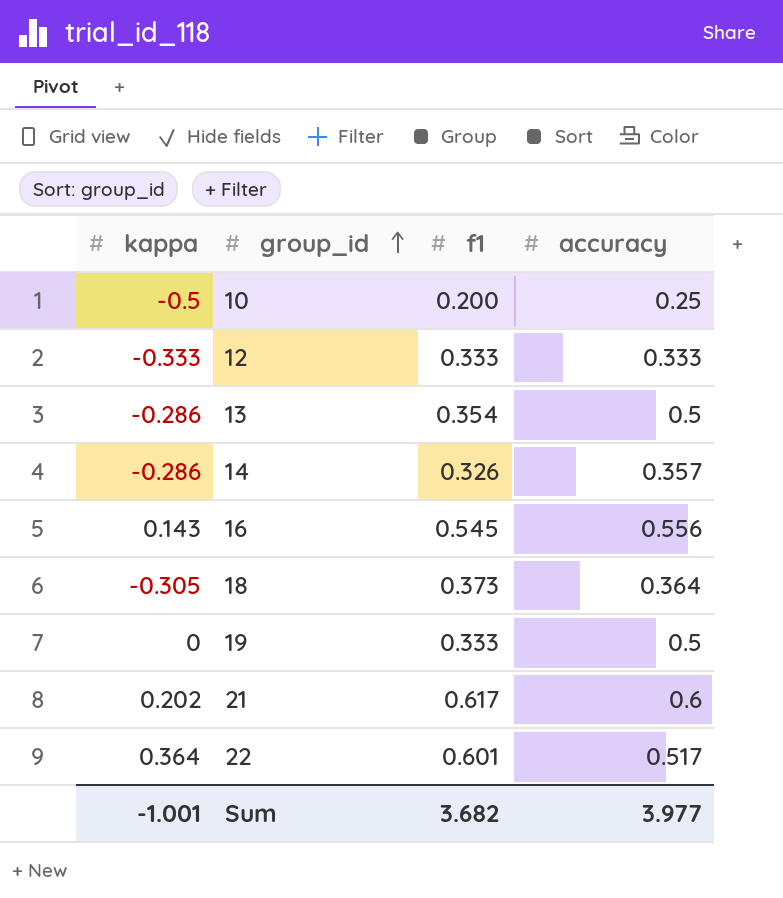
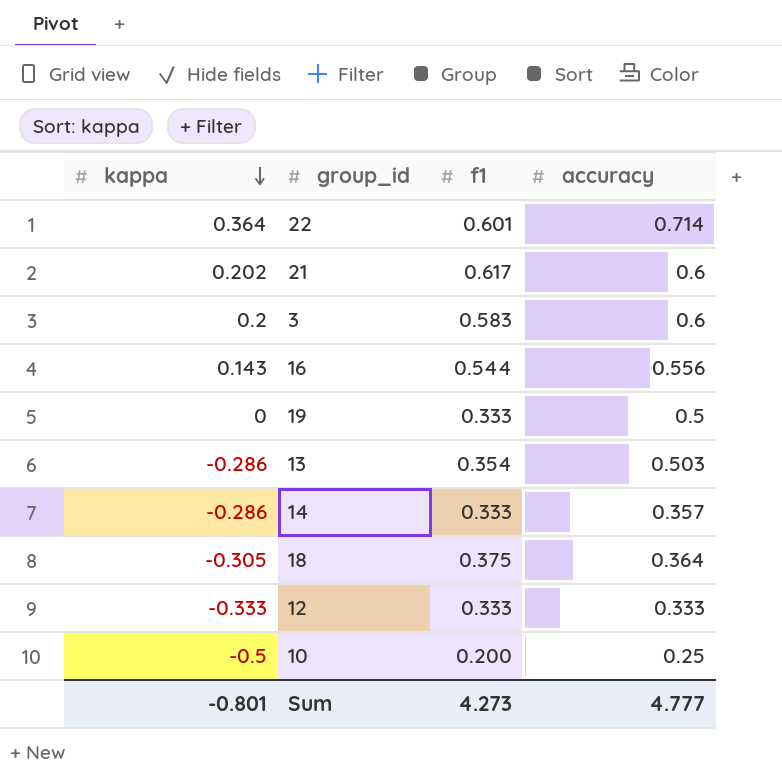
row order: group_id ascending -> kappa descending
22 | accuracy: 0.517 -> 0.714
row 3: none -> 0.2 | 0.583 | 0.6
16 | f1: 0.545 -> 0.544
13 | accuracy: 0.5 -> 0.503
14 | f1: 0.326 -> 0.333
18 | f1: 0.373 -> 0.375
Sum | kappa: -1.001 -> -0.801
Sum | f1: 3.682 -> 4.273
Sum | accuracy: 3.977 -> 4.777

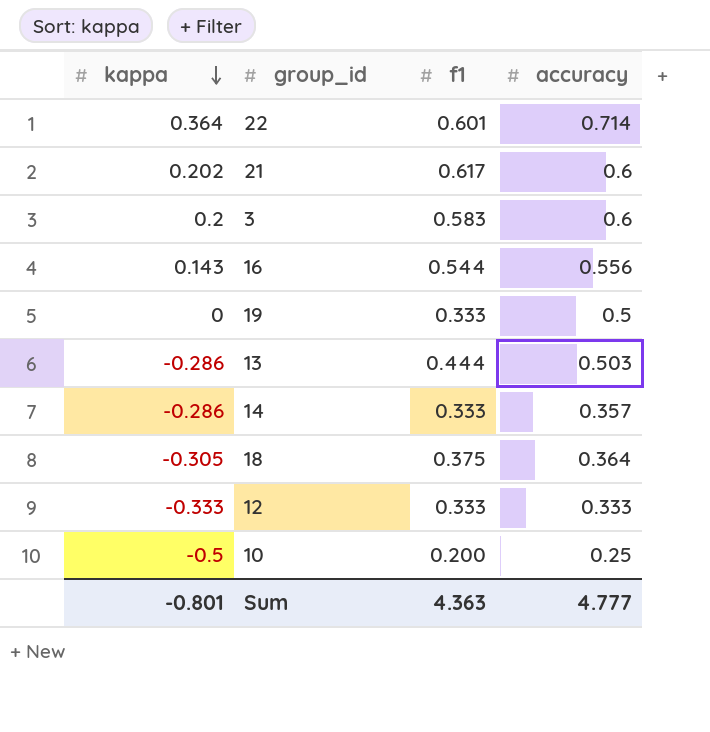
13 | f1: 0.354 -> 0.444
Sum | f1: 4.273 -> 4.363

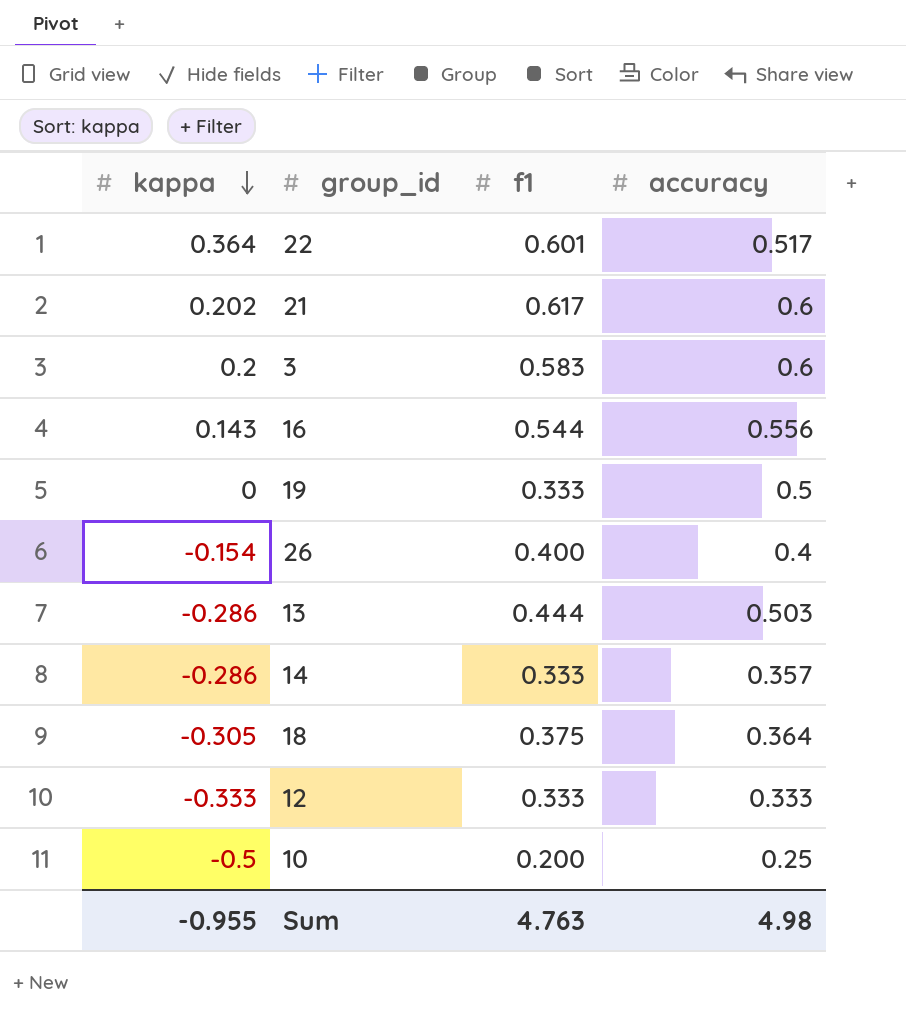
22 | accuracy: 0.714 -> 0.517
row 26: none -> -0.154 | 0.400 | 0.4
Sum | kappa: -0.801 -> -0.955
Sum | f1: 4.363 -> 4.763
Sum | accuracy: 4.777 -> 4.98

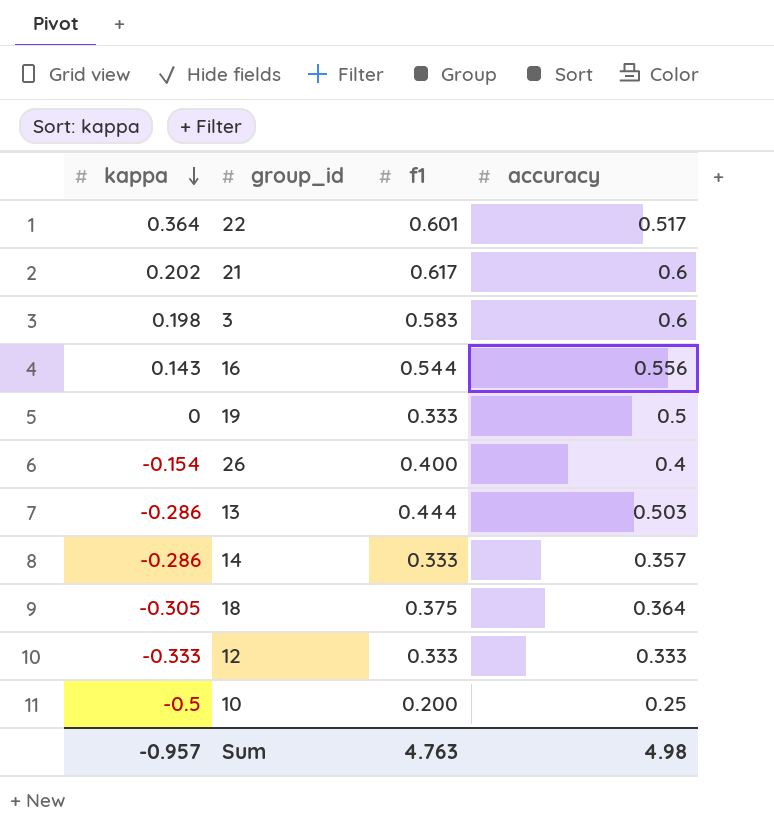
3 | kappa: 0.2 -> 0.198
Sum | kappa: -0.955 -> -0.957

